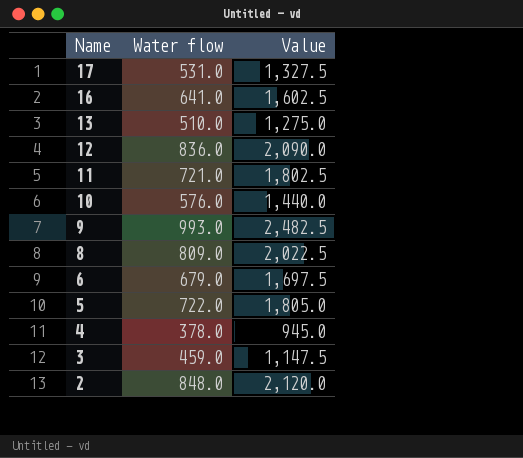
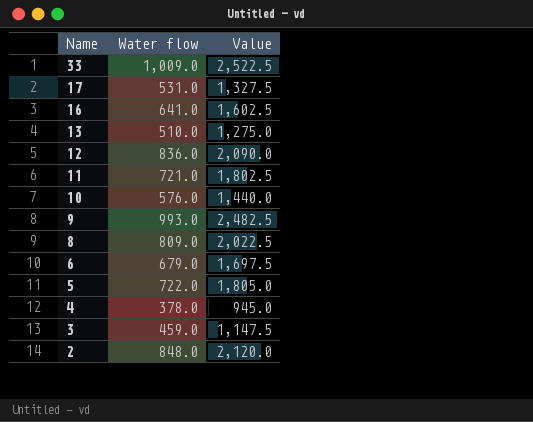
row 33: none -> 1,009.0 | 2,522.5

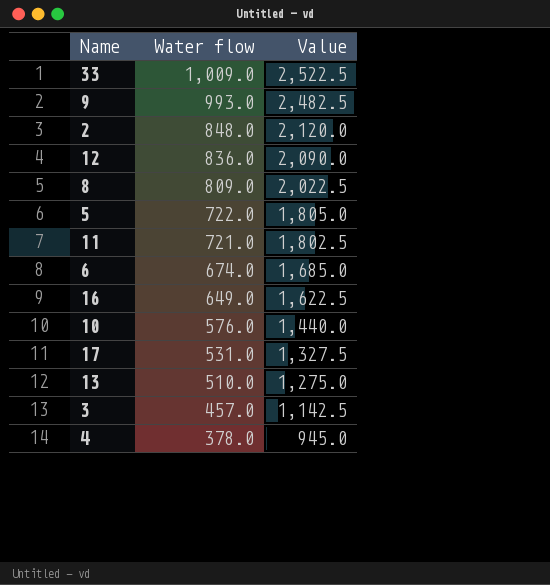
row order: Name descending -> Water flow descending
6 | Water flow: 679.0 -> 674.0
6 | Value: 1,697.5 -> 1,685.0
16 | Water flow: 641.0 -> 649.0
16 | Value: 1,602.5 -> 1,622.5
3 | Water flow: 459.0 -> 457.0
3 | Value: 1,147.5 -> 1,142.5

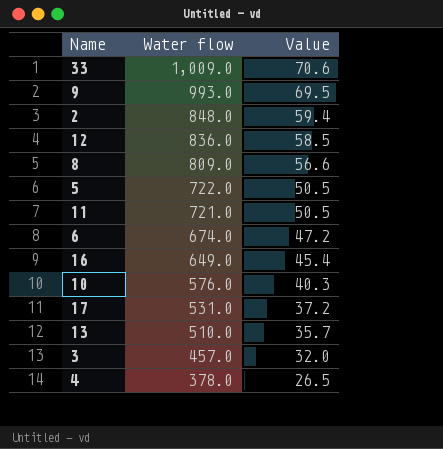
column Value | formula: [Water flow] * 2.5 -> [Water flow] * 0.07

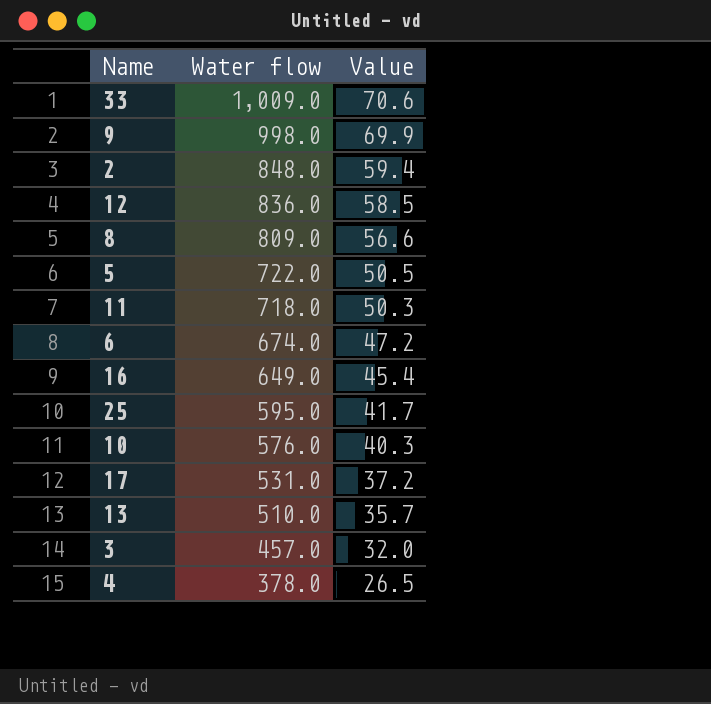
9 | Water flow: 993.0 -> 998.0
9 | Value: 69.5 -> 69.9
11 | Water flow: 721.0 -> 718.0
11 | Value: 50.5 -> 50.3
row 25: none -> 595.0 | 41.7

